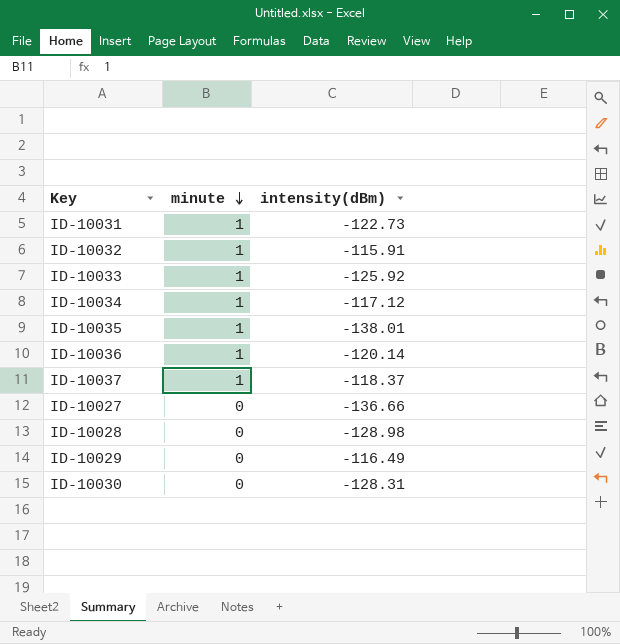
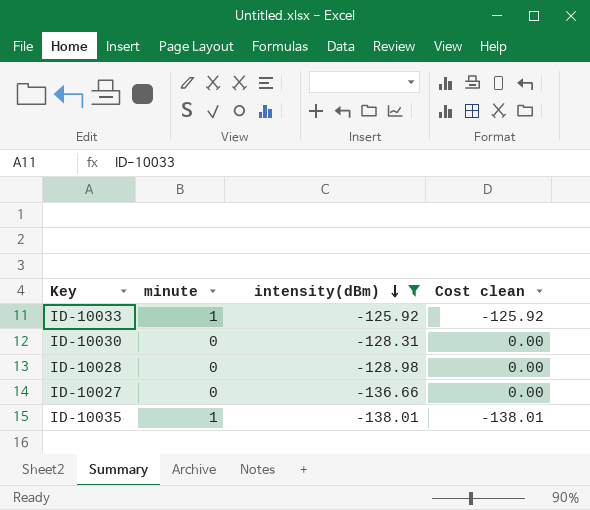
filter: none -> intensity(dBm) <= -125.92
row order: minute descending -> intensity(dBm) descending
column Cost clean | formula: none -> [minute] * [intensity(dBm)]

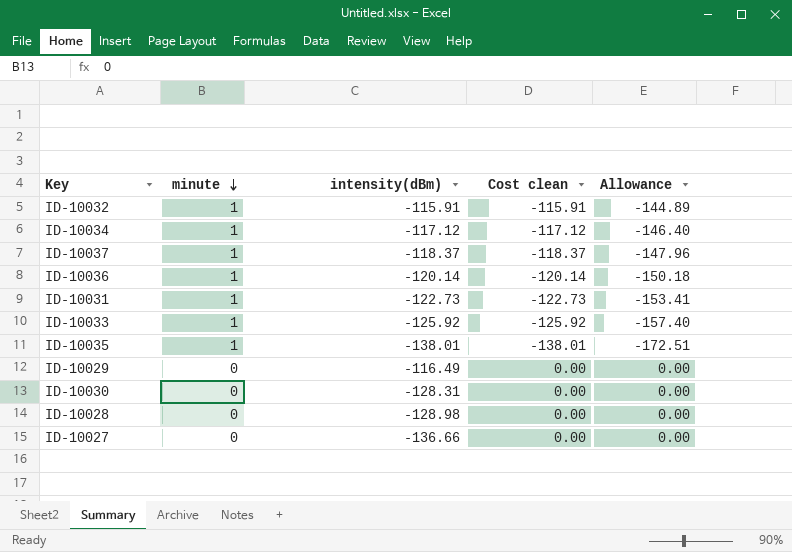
filter: intensity(dBm) <= -125.92 -> none
row order: intensity(dBm) descending -> minute descending
column Allowance | formula: none -> [Cost clean] * 1.25

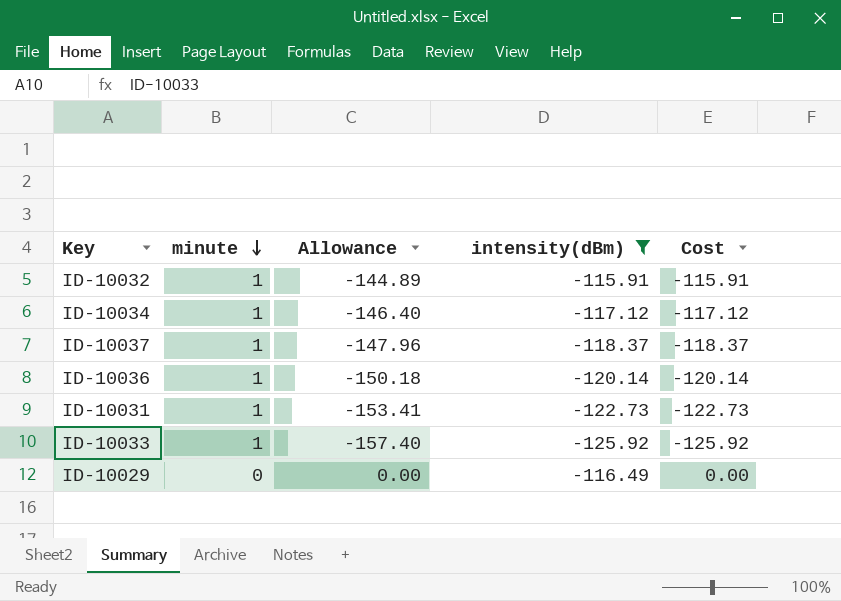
filter: none -> intensity(dBm) >= -125.92
column Allowance | position: 5 -> 3
column name: Cost clean -> Cost

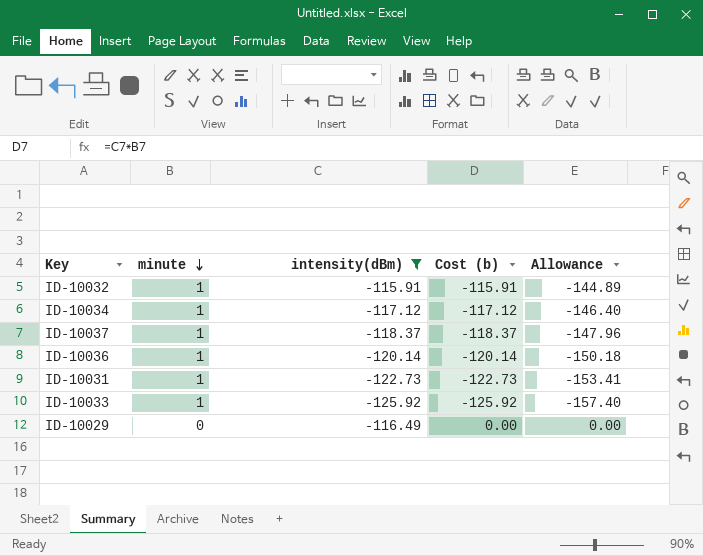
column name: Cost -> Cost (b)
column Allowance | position: 3 -> 5

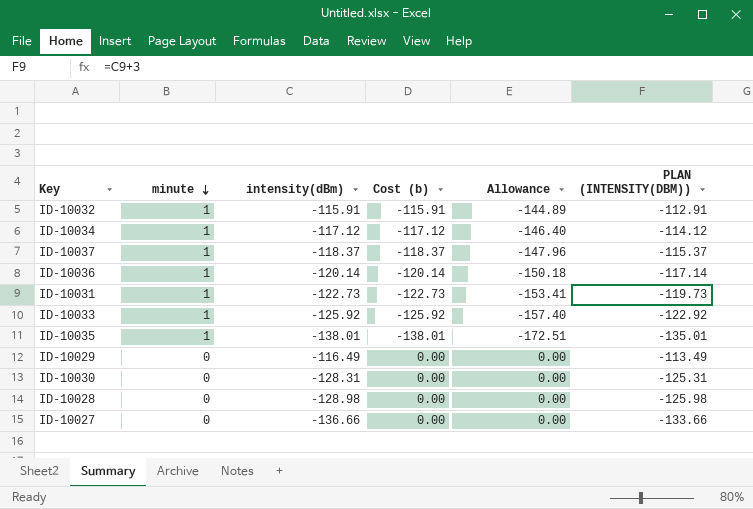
filter: intensity(dBm) >= -125.92 -> none
column PLAN (INTENSITY(DBM)) | formula: none -> [intensity(dBm)] + 3

